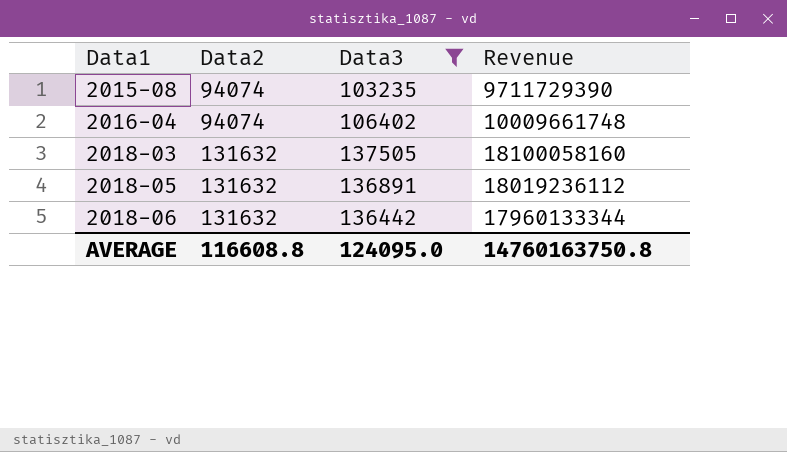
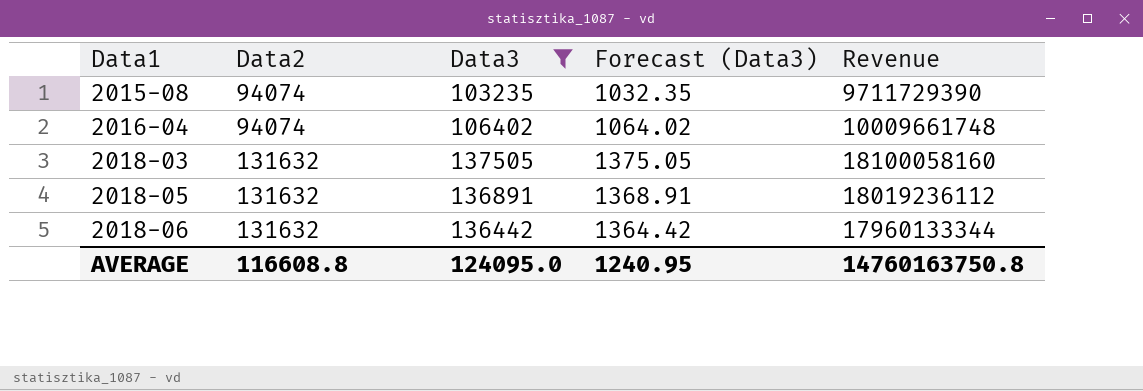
column Forecast (Data3) | formula: none -> [Data3] * 0.01

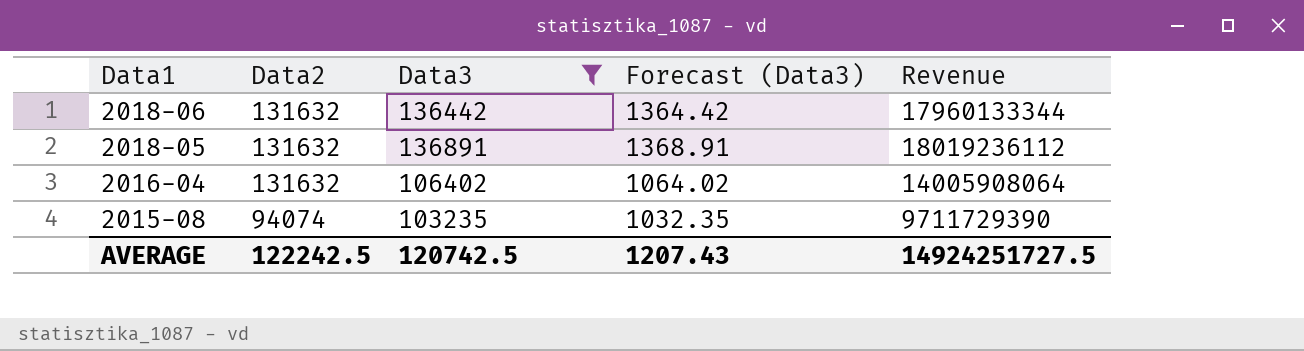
row order: Data1 ascending -> Data1 descending
row 2018-03: 131632 | 137505 | 1375.05 | 18100058160 -> none
2016-04 | Data2: 94074 -> 131632
2016-04 | Revenue: 10009661748 -> 14005908064
AVERAGE | Data2: 116608.8 -> 122242.5
AVERAGE | Data3: 124095.0 -> 120742.5
AVERAGE | Forecast (Data3): 1240.95 -> 1207.43
AVERAGE | Revenue: 14760163750.8 -> 14924251727.5

